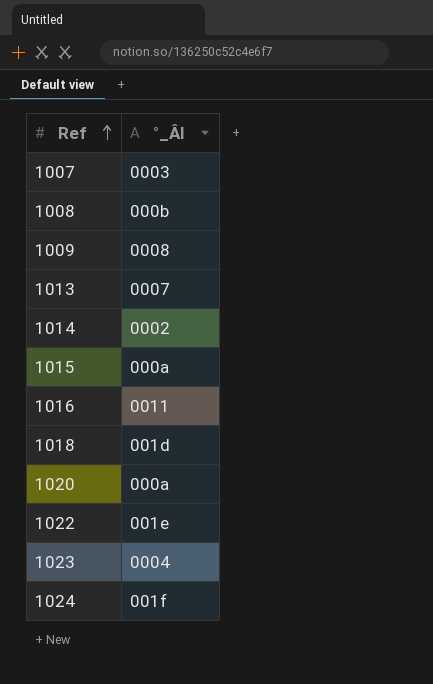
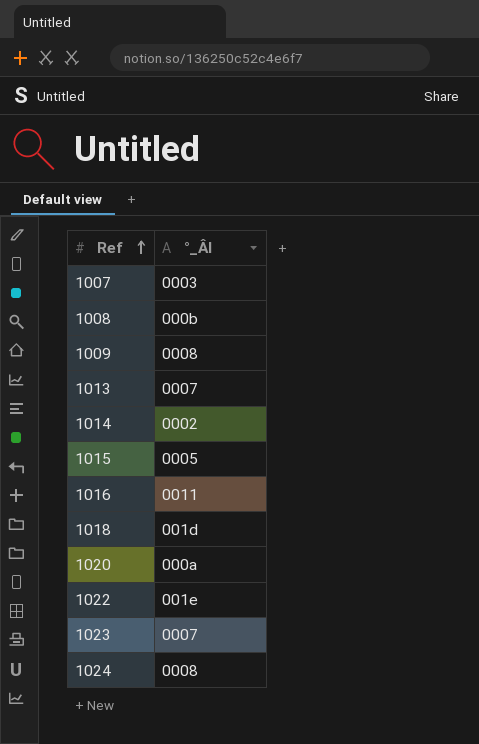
1015 | °_ÂI: 000a -> 0005
1023 | °_ÂI: 0004 -> 0007
1024 | °_ÂI: 001f -> 0008

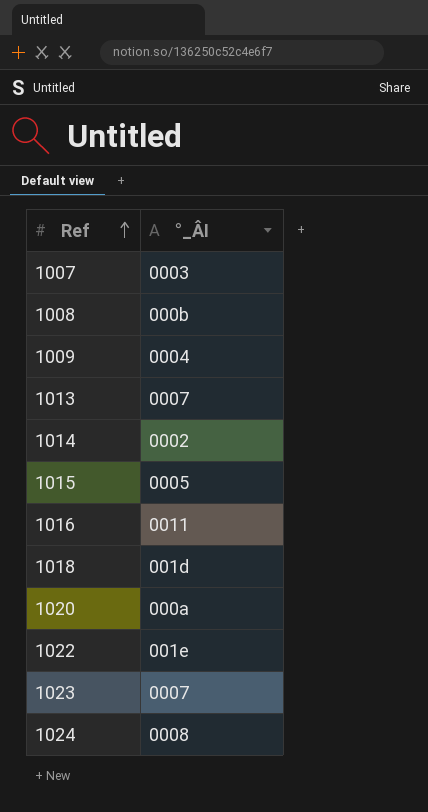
1009 | °_ÂI: 0008 -> 0004

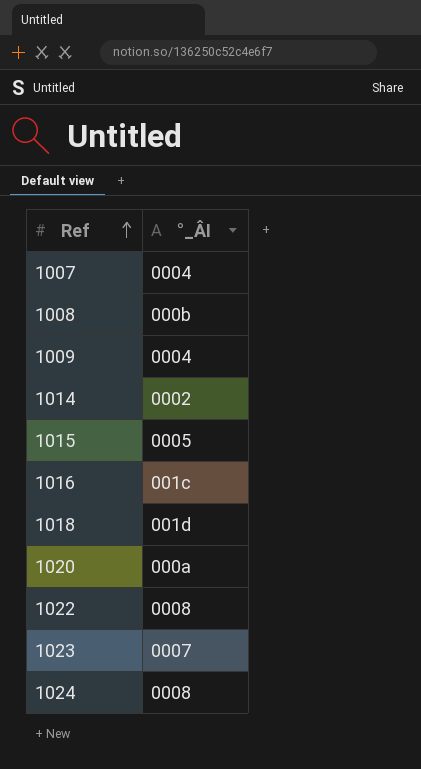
row 1013: 0007 -> none
1007 | °_ÂI: 0003 -> 0004
1016 | °_ÂI: 0011 -> 001c
1022 | °_ÂI: 001e -> 0008

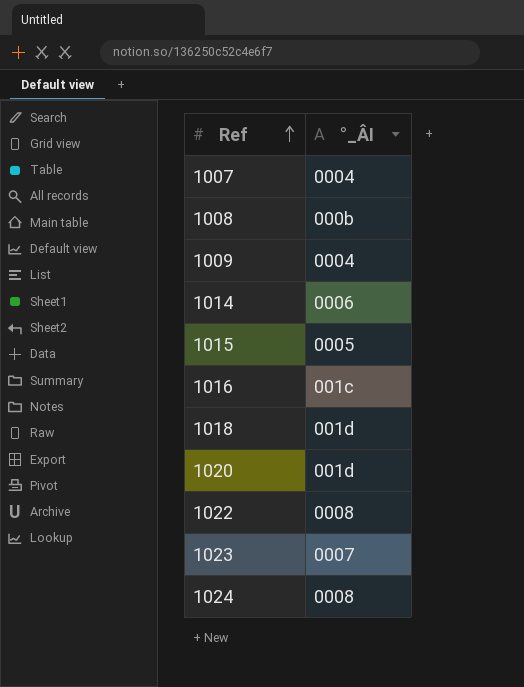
1014 | °_ÂI: 0002 -> 0006
1020 | °_ÂI: 000a -> 001d

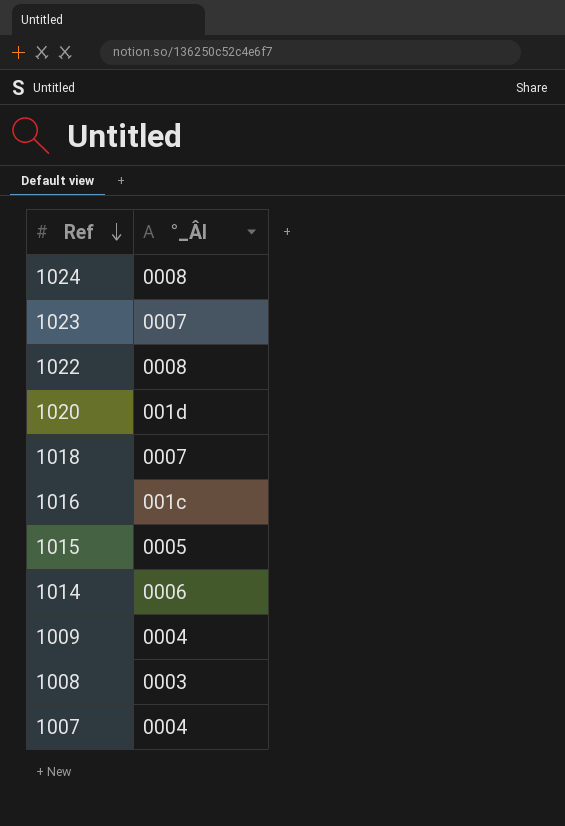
row order: Ref ascending -> Ref descending
1018 | °_ÂI: 001d -> 0007
1008 | °_ÂI: 000b -> 0003

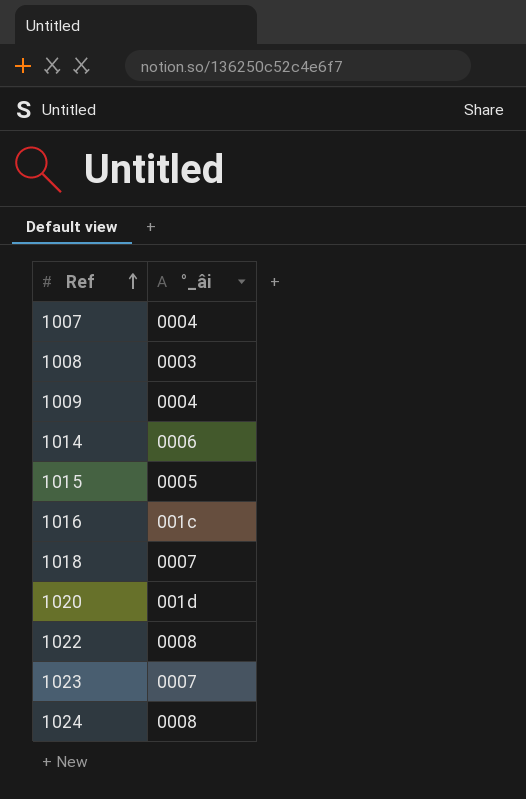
row order: Ref descending -> Ref ascending
column name: °_ÂI -> °_âi

